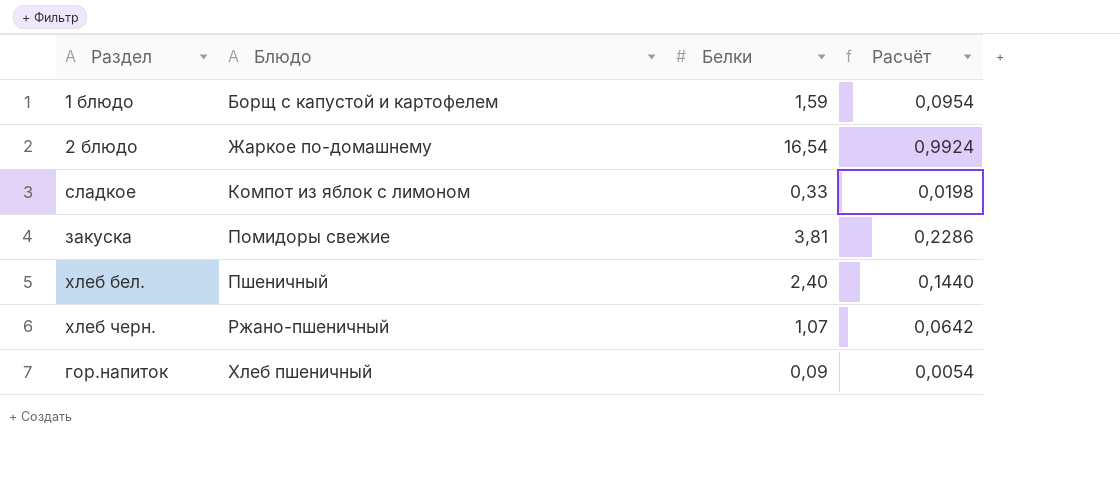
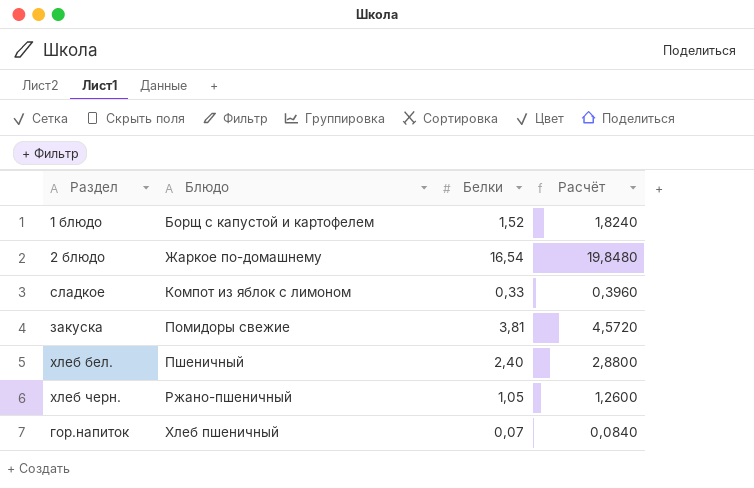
column Расчёт | formula: [Белки] * 0,06 -> [Белки] * 1,2
1 блюдо | Белки: 1,59 -> 1,52
хлеб черн. | Белки: 1,07 -> 1,05
гор.напиток | Белки: 0,09 -> 0,07

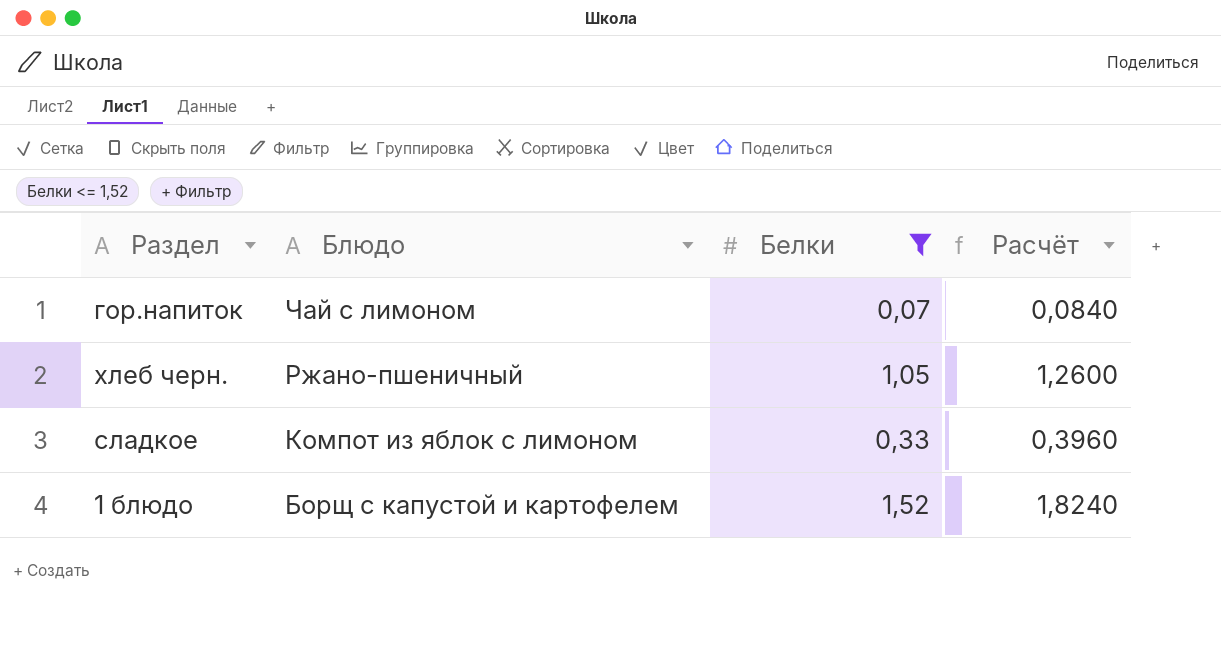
filter: none -> Белки <= 1,52
row order: Блюдо ascending -> Блюдо descending
гор.напиток | Блюдо: Хлеб пшеничный -> Чай с лимоном

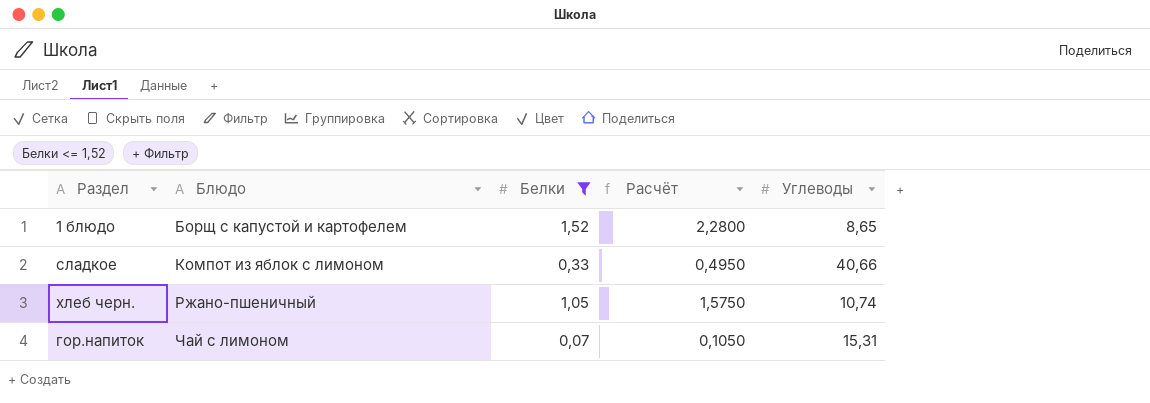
row order: Блюдо descending -> Блюдо ascending
column Расчёт | formula: [Белки] * 1,2 -> [Белки] * 1,5
column Углеводы | position: none -> 5

